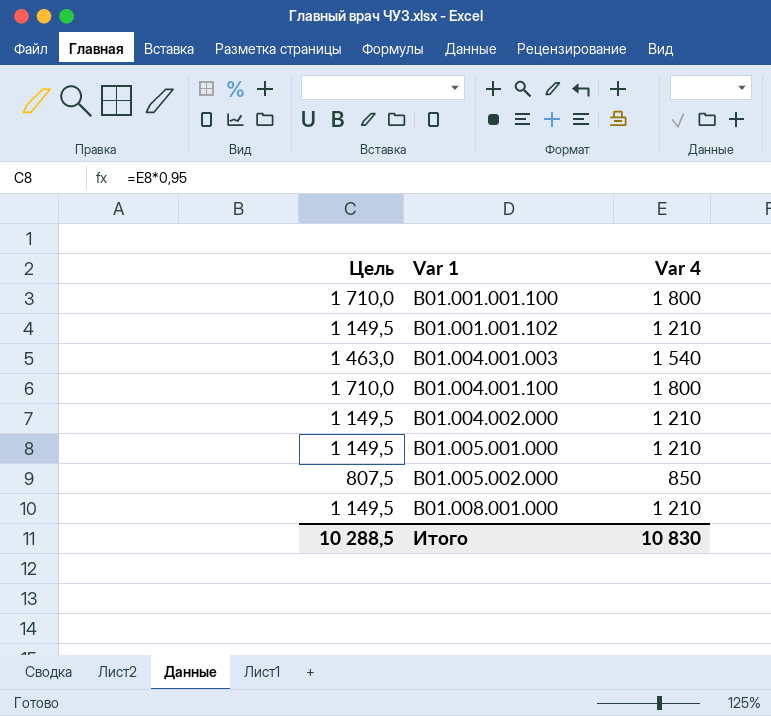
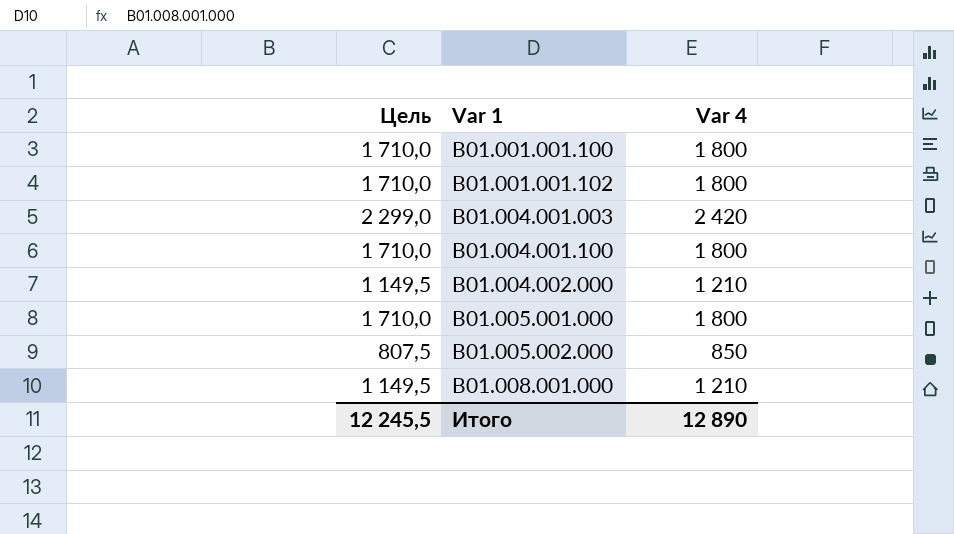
B01.001.001.102 | Цель: 1 149,5 -> 1 710,0
B01.001.001.102 | Var 4: 1 210 -> 1 800
B01.004.001.003 | Цель: 1 463,0 -> 2 299,0
B01.004.001.003 | Var 4: 1 540 -> 2 420
B01.005.001.000 | Цель: 1 149,5 -> 1 710,0
B01.005.001.000 | Var 4: 1 210 -> 1 800
Итого | Цель: 10 288,5 -> 12 245,5
Итого | Var 4: 10 830 -> 12 890

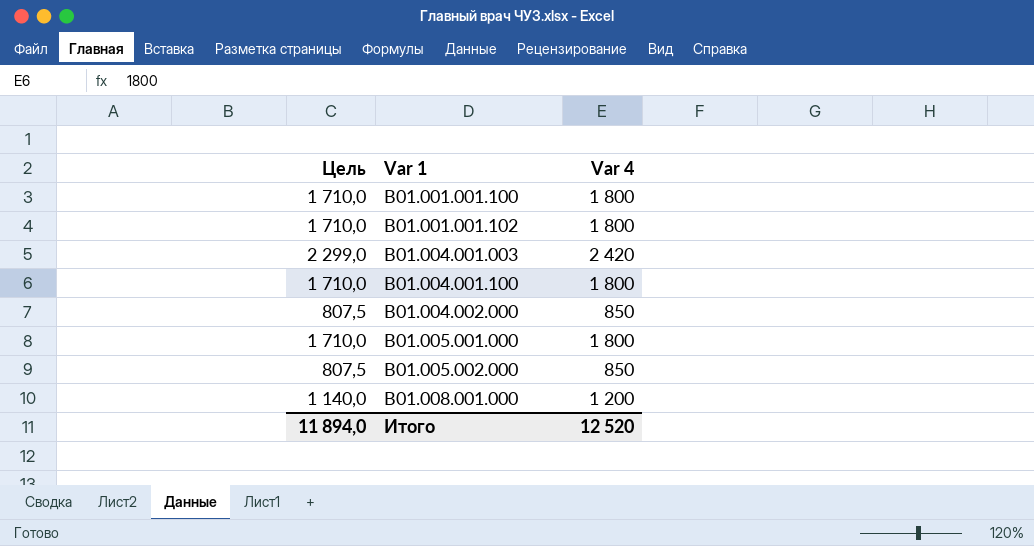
B01.004.002.000 | Цель: 1 149,5 -> 807,5
B01.004.002.000 | Var 4: 1 210 -> 850
B01.008.001.000 | Цель: 1 149,5 -> 1 140,0
B01.008.001.000 | Var 4: 1 210 -> 1 200
Итого | Цель: 12 245,5 -> 11 894,0
Итого | Var 4: 12 890 -> 12 520

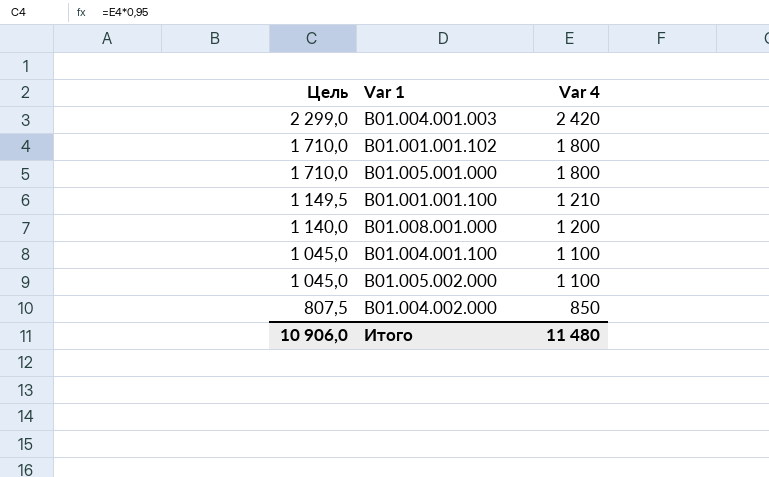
row order: Var 1 ascending -> Цель descending
B01.001.001.100 | Цель: 1 710,0 -> 1 149,5
B01.001.001.100 | Var 4: 1 800 -> 1 210
B01.004.001.100 | Цель: 1 710,0 -> 1 045,0
B01.004.001.100 | Var 4: 1 800 -> 1 100
B01.005.002.000 | Цель: 807,5 -> 1 045,0
B01.005.002.000 | Var 4: 850 -> 1 100
Итого | Цель: 11 894,0 -> 10 906,0
Итого | Var 4: 12 520 -> 11 480

